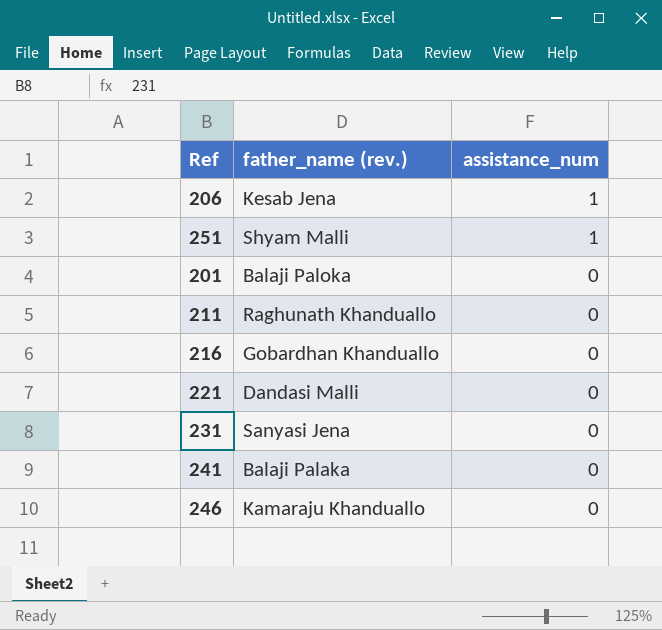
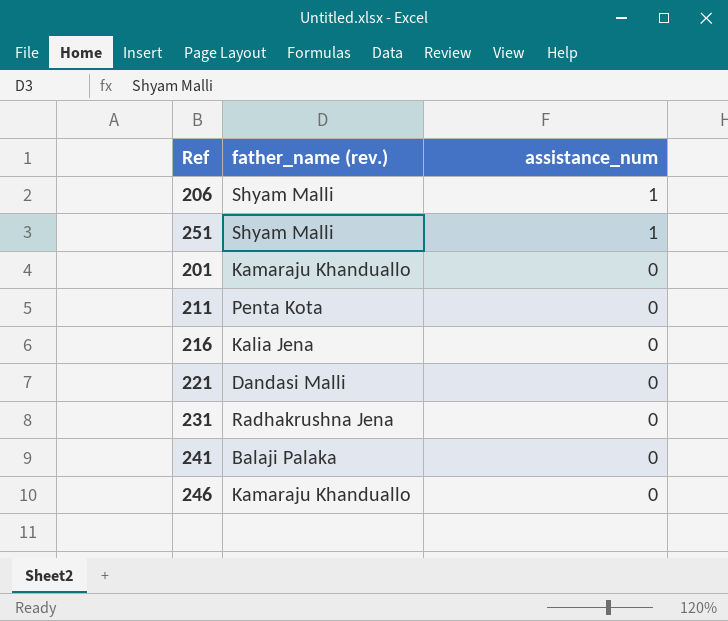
206 | father_name (rev.): Kesab Jena -> Shyam Malli
201 | father_name (rev.): Balaji Paloka -> Kamaraju Khanduallo
211 | father_name (rev.): Raghunath Khanduallo -> Penta Kota
216 | father_name (rev.): Gobardhan Khanduallo -> Kalia Jena
231 | father_name (rev.): Sanyasi Jena -> Radhakrushna Jena

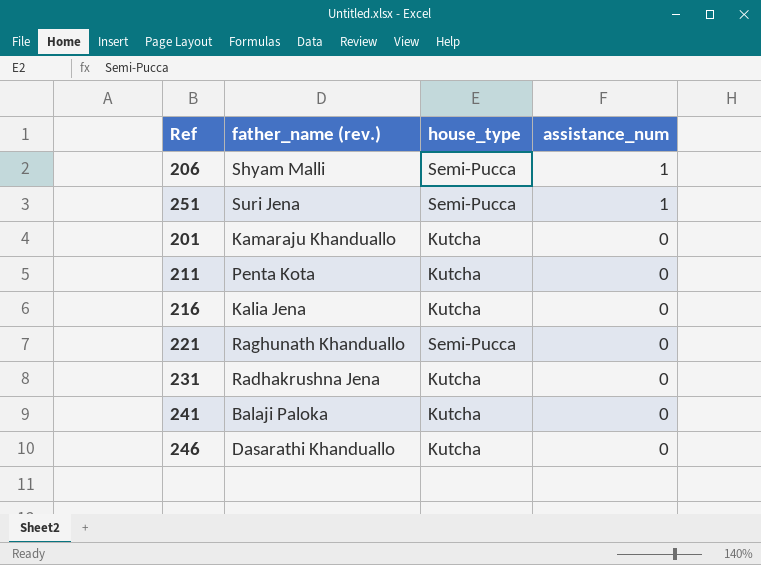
column house_type | position: none -> 3
251 | father_name (rev.): Shyam Malli -> Suri Jena
221 | father_name (rev.): Dandasi Malli -> Raghunath Khanduallo
241 | father_name (rev.): Balaji Palaka -> Balaji Paloka
246 | father_name (rev.): Kamaraju Khanduallo -> Dasarathi Khanduallo

